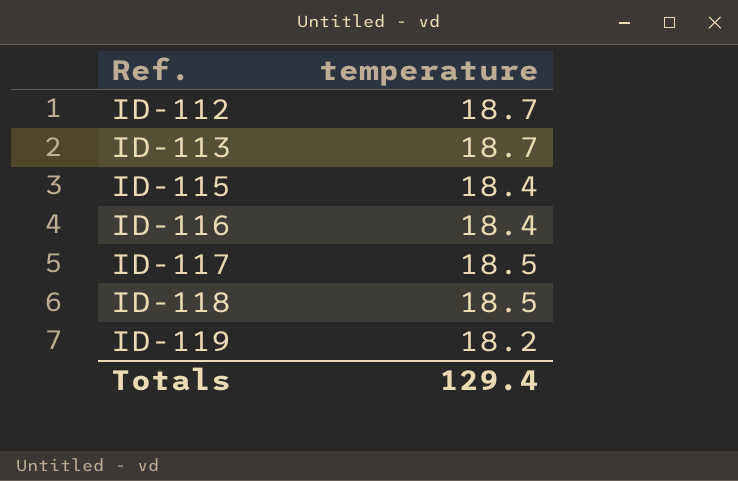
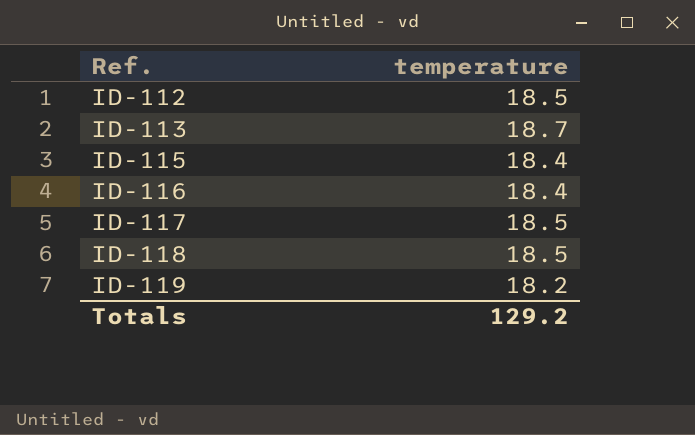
ID-112 | temperature: 18.7 -> 18.5
Totals | temperature: 129.4 -> 129.2

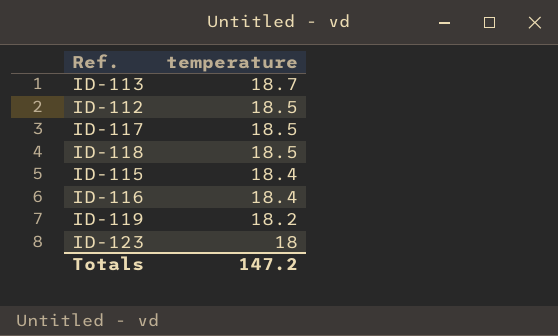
row order: Ref. ascending -> temperature descending
row ID-123: none -> 18
Totals | temperature: 129.2 -> 147.2

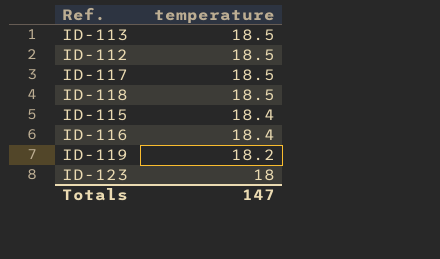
ID-113 | temperature: 18.7 -> 18.5
Totals | temperature: 147.2 -> 147

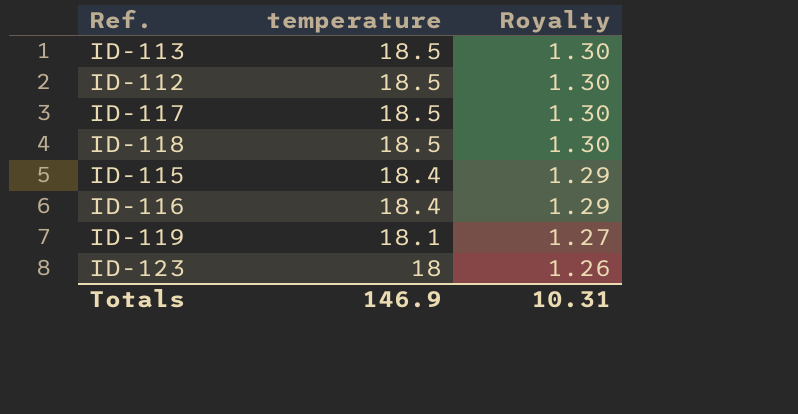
column Royalty | formula: none -> [temperature] * 0.07
ID-119 | temperature: 18.2 -> 18.1
Totals | temperature: 147 -> 146.9

